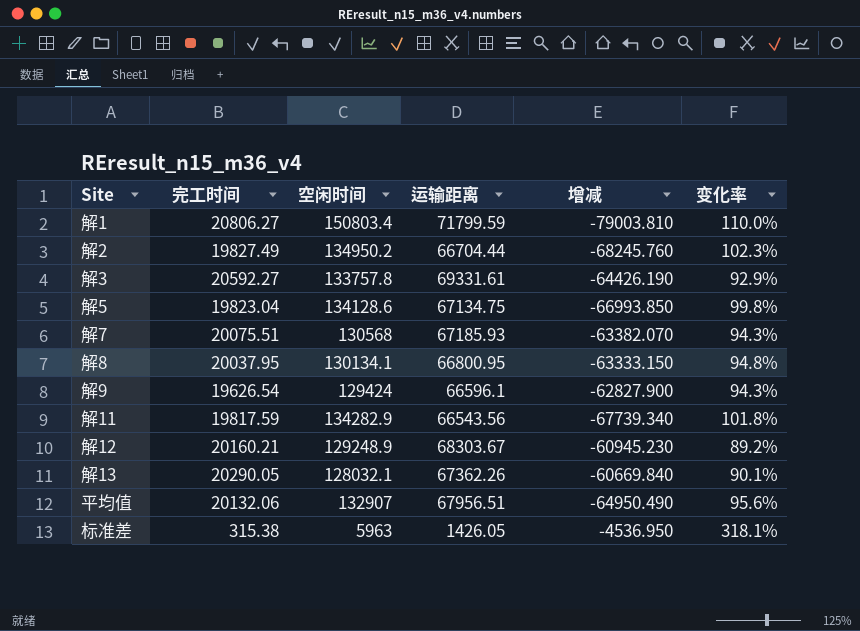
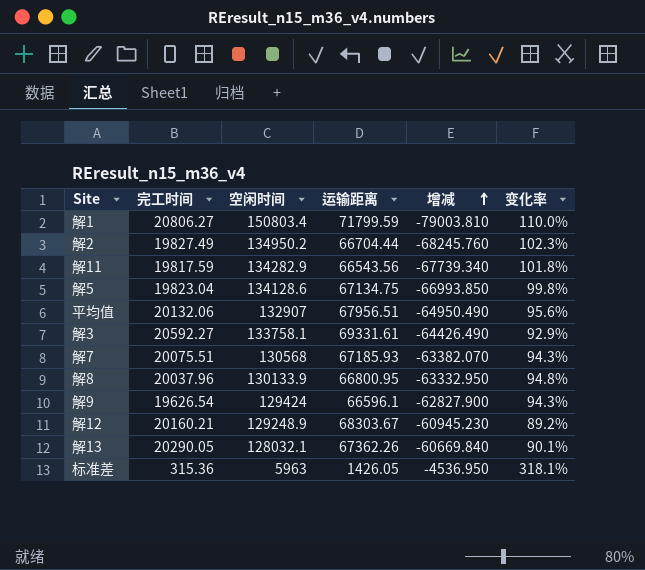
row order: none -> 增减 ascending
解3 | 空闲时间: 133757.8 -> 133758.1
解3 | 增减: -64426.190 -> -64426.490
解8 | 完工时间: 20037.95 -> 20037.96
解8 | 空闲时间: 130134.1 -> 130133.9
解8 | 增减: -63333.150 -> -63332.950
标准差 | 完工时间: 315.38 -> 315.36

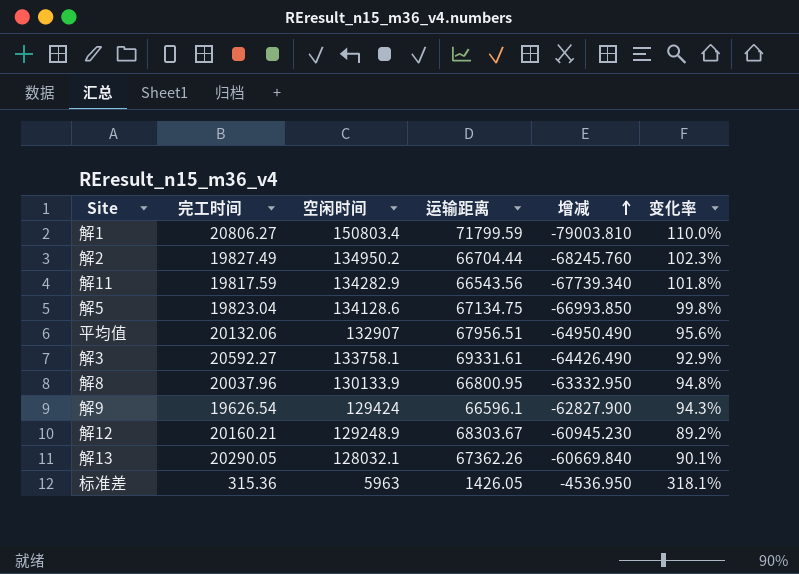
row 解7: 20075.51 | 130568 | 67185.93 | -63382.070 | 94.3% -> none

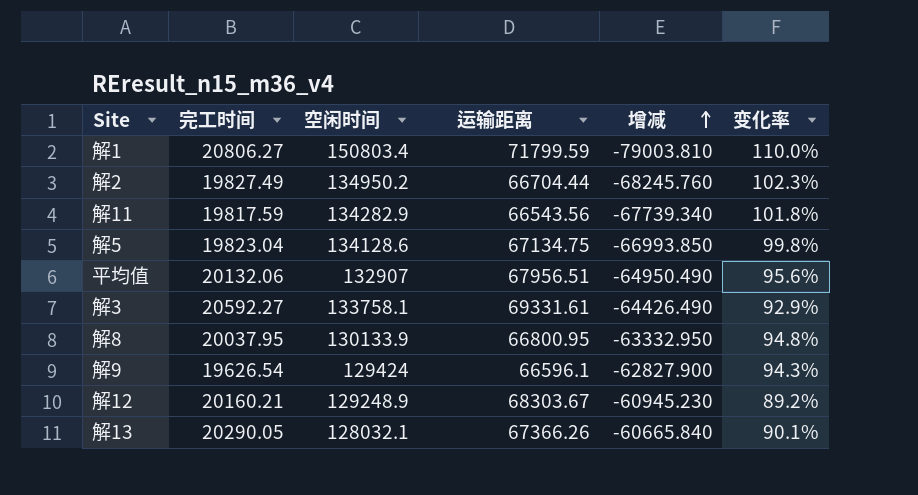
row 标准差: 315.36 | 5963 | 1426.05 | -4536.950 | 318.1% -> none
解8 | 完工时间: 20037.96 -> 20037.95
解13 | 运输距离: 67362.26 -> 67366.26
解13 | 增减: -60669.840 -> -60665.840

